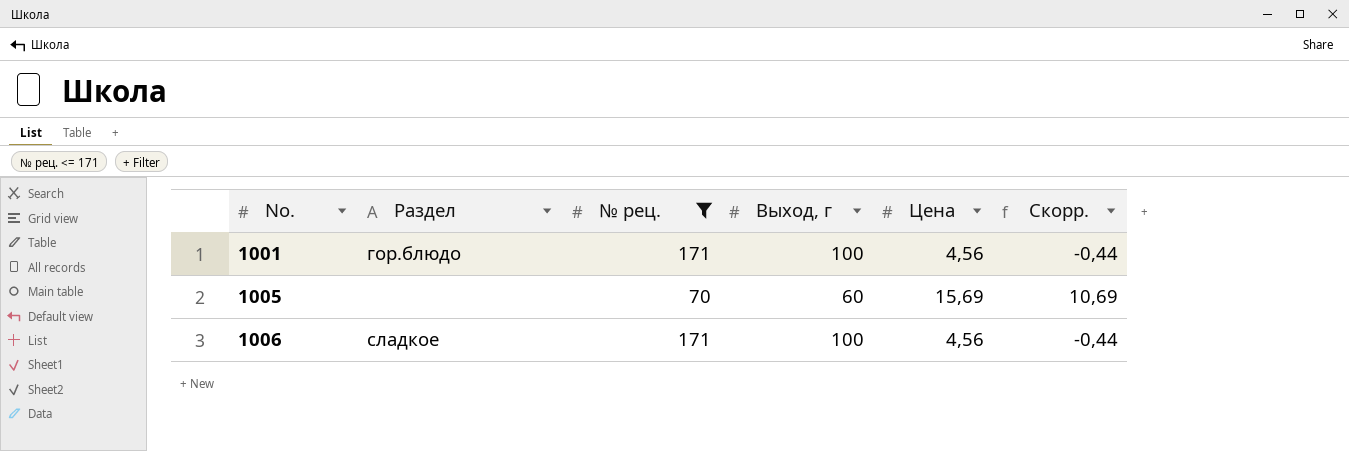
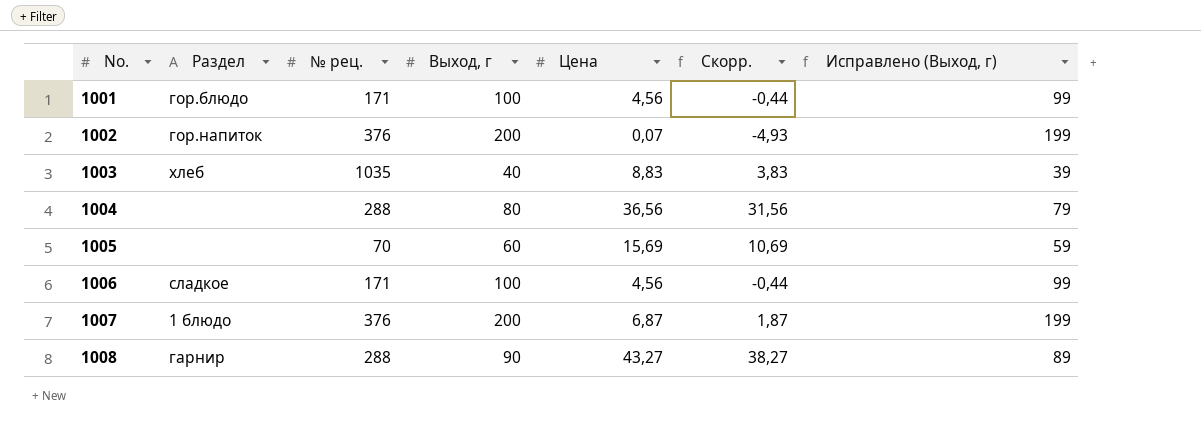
filter: № рец. <= 171 -> none
column Исправлено (Выход, г) | formula: none -> [Выход, г] - 1

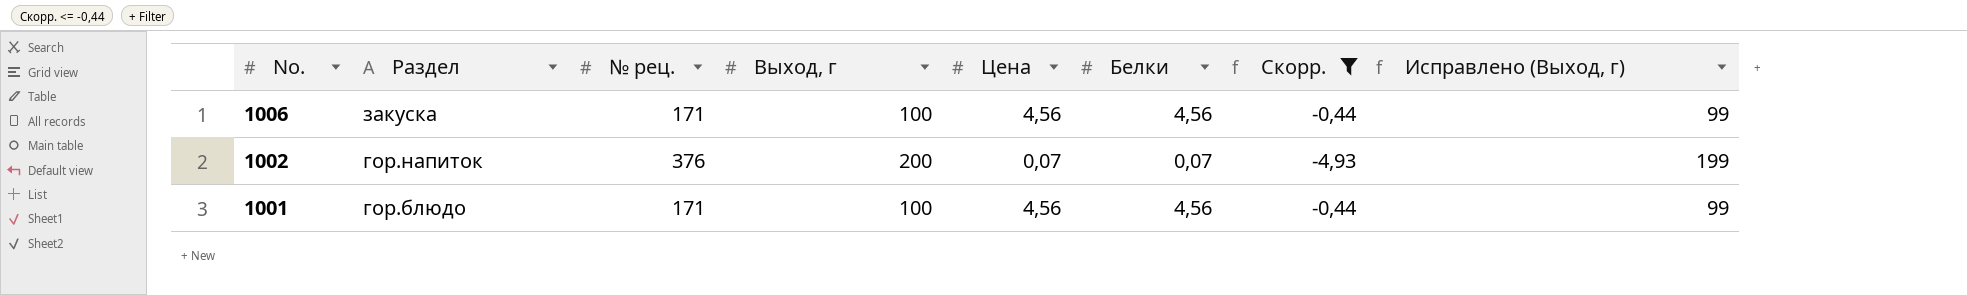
filter: none -> Скорр. <= -0,44
row order: No. ascending -> No. descending
column Белки | position: none -> 6
1006 | Раздел: сладкое -> закуска

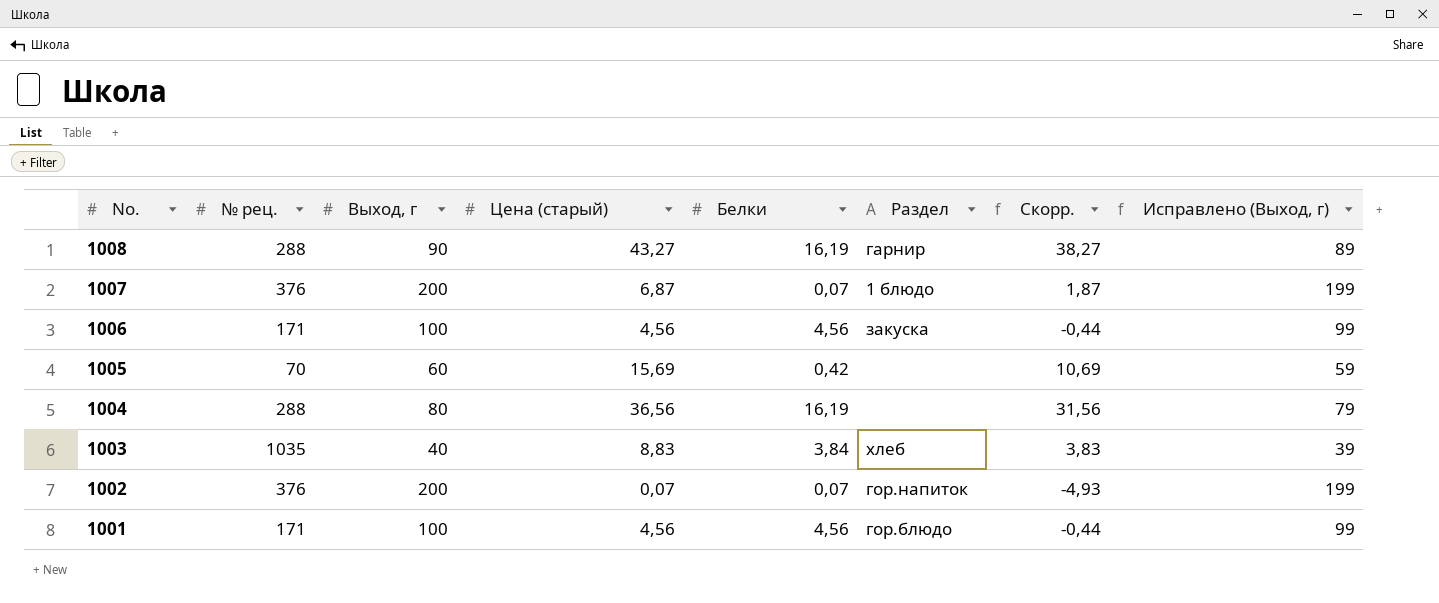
filter: Скорр. <= -0,44 -> none
column name: Цена -> Цена (старый)
column Раздел | position: 2 -> 6

